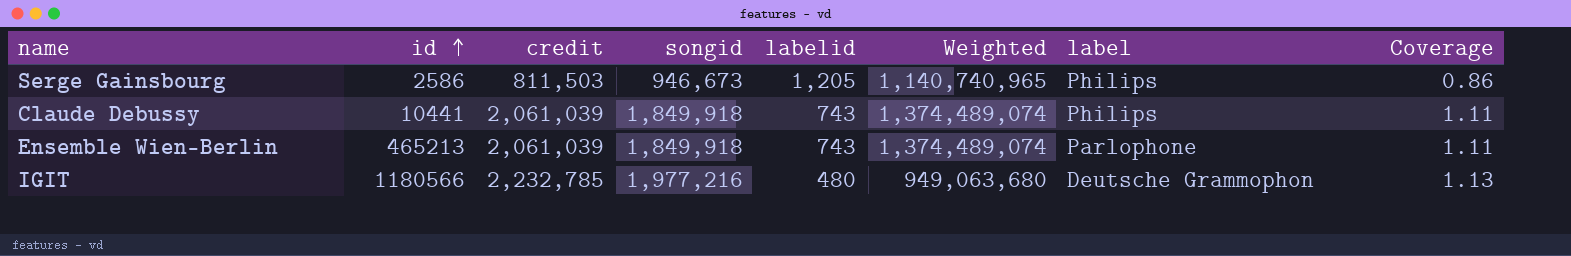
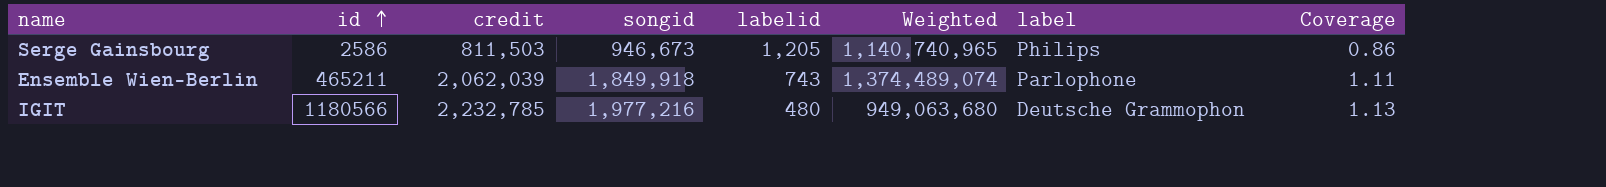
row Claude Debussy: 10441 | 2,061,039 | 1,849,918 | 743 | 1,374,489,074 | Philips | 1.11 -> none
Ensemble Wien-Berlin | id: 465213 -> 465211
Ensemble Wien-Berlin | credit: 2,061,039 -> 2,062,039

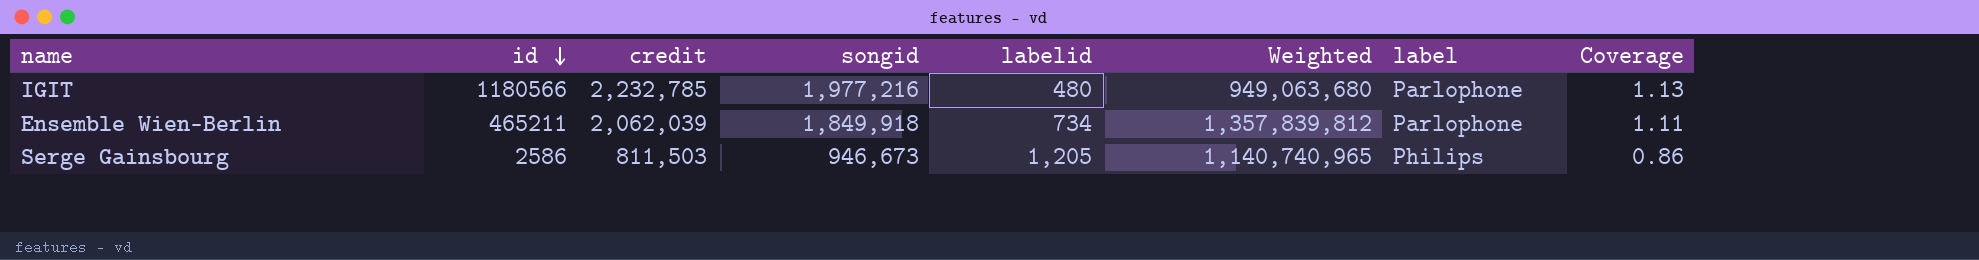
row order: id ascending -> id descending
IGIT | label: Deutsche Grammophon -> Parlophone
Ensemble Wien-Berlin | labelid: 743 -> 734
Ensemble Wien-Berlin | Weighted: 1,374,489,074 -> 1,357,839,812

